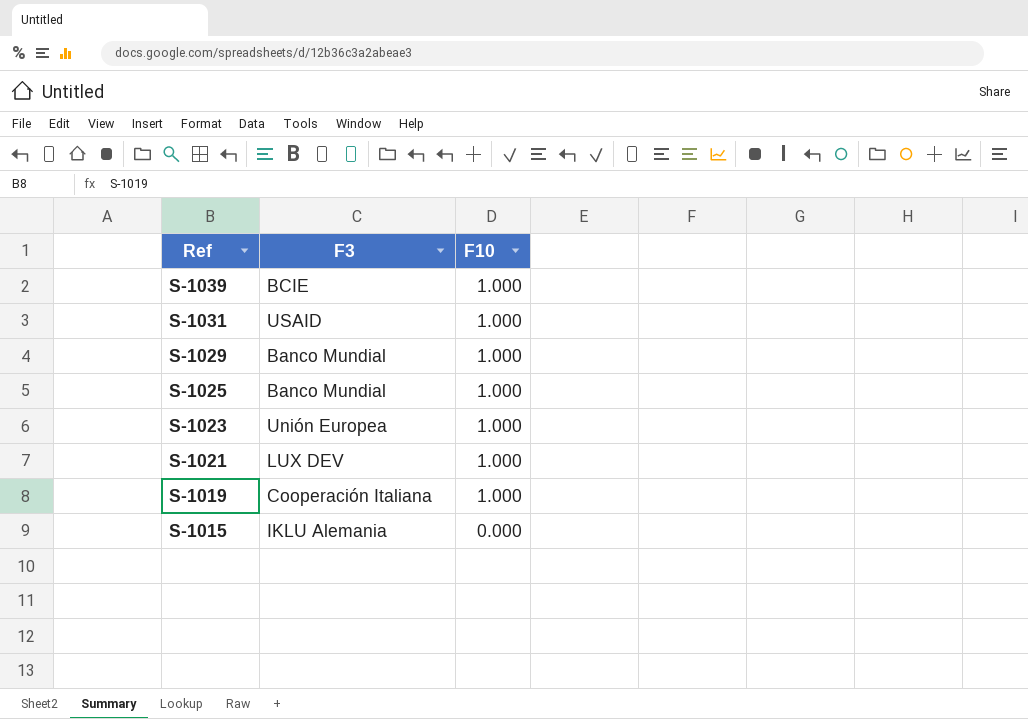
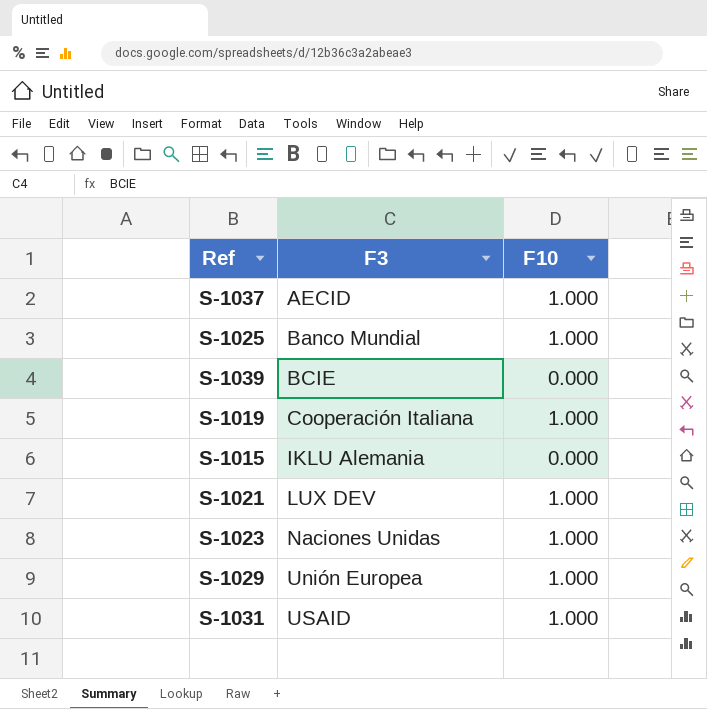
row order: Ref descending -> F3 ascending
row S-1037: none -> AECID | 1.000
S-1039 | F10: 1.000 -> 0.000
S-1023 | F3: Unión Europea -> Naciones Unidas
S-1029 | F3: Banco Mundial -> Unión Europea

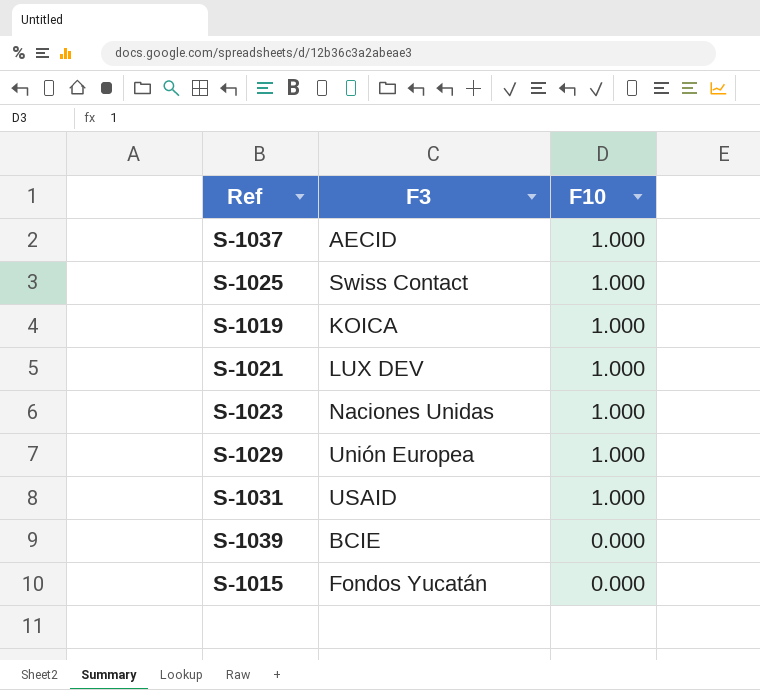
row order: F3 ascending -> F10 descending
S-1025 | F3: Banco Mundial -> Swiss Contact
S-1019 | F3: Cooperación Italiana -> KOICA
S-1015 | F3: IKLU Alemania -> Fondos Yucatán

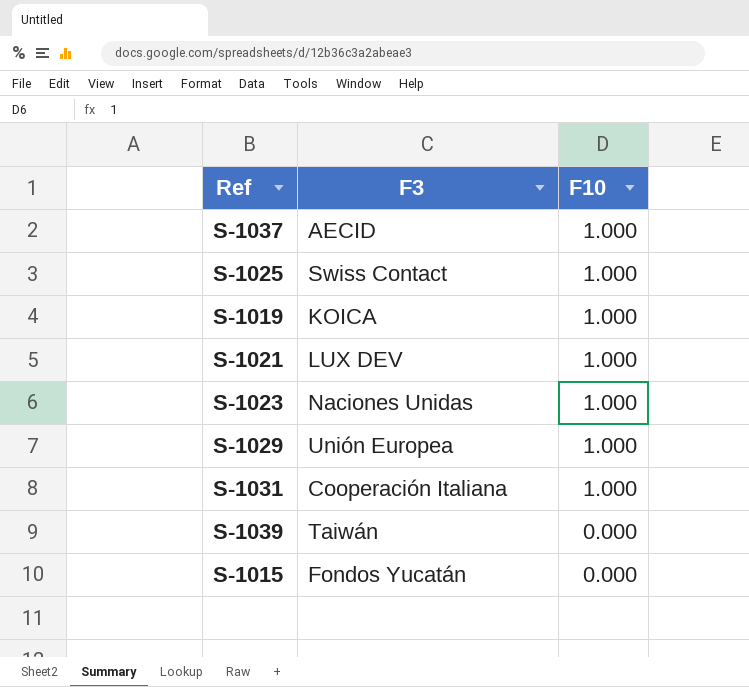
S-1031 | F3: USAID -> Cooperación Italiana
S-1039 | F3: BCIE -> Taiwán

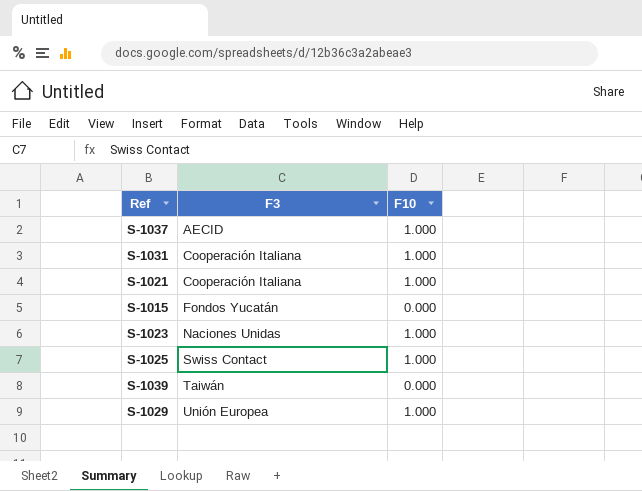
row order: F10 descending -> F3 ascending
row S-1019: KOICA | 1.000 -> none
S-1021 | F3: LUX DEV -> Cooperación Italiana

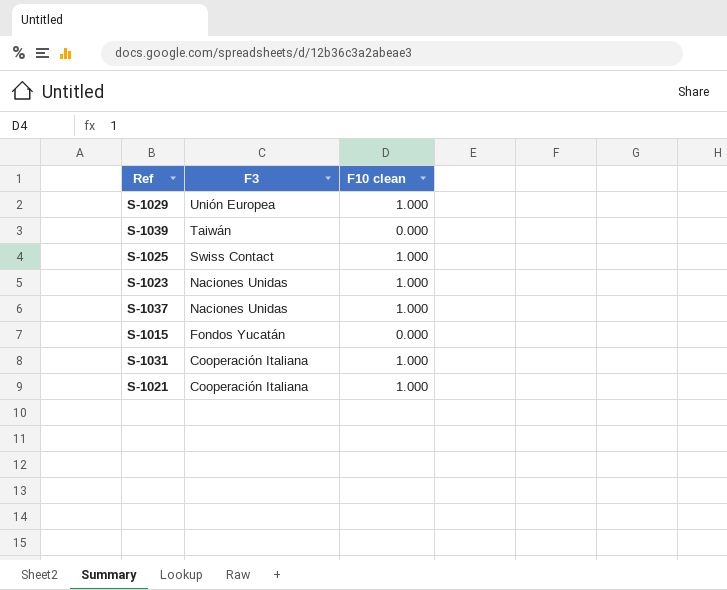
row order: F3 ascending -> F3 descending
column name: F10 -> F10 clean
S-1037 | F3: AECID -> Naciones Unidas

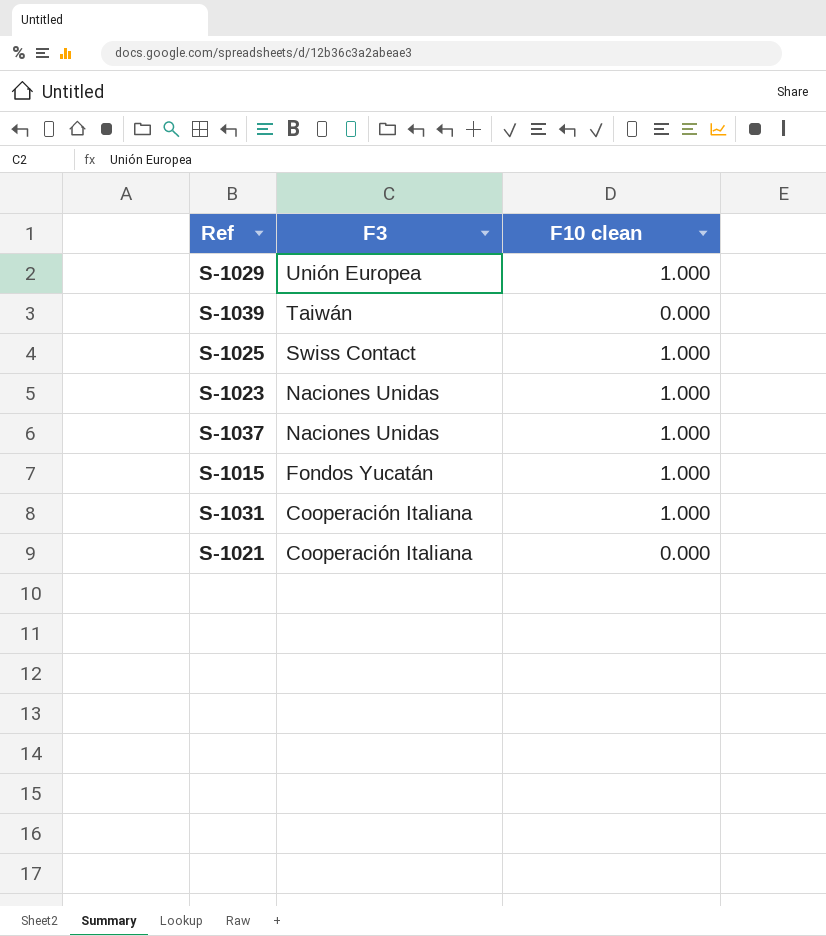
S-1015 | F10 clean: 0.000 -> 1.000
S-1021 | F10 clean: 1.000 -> 0.000

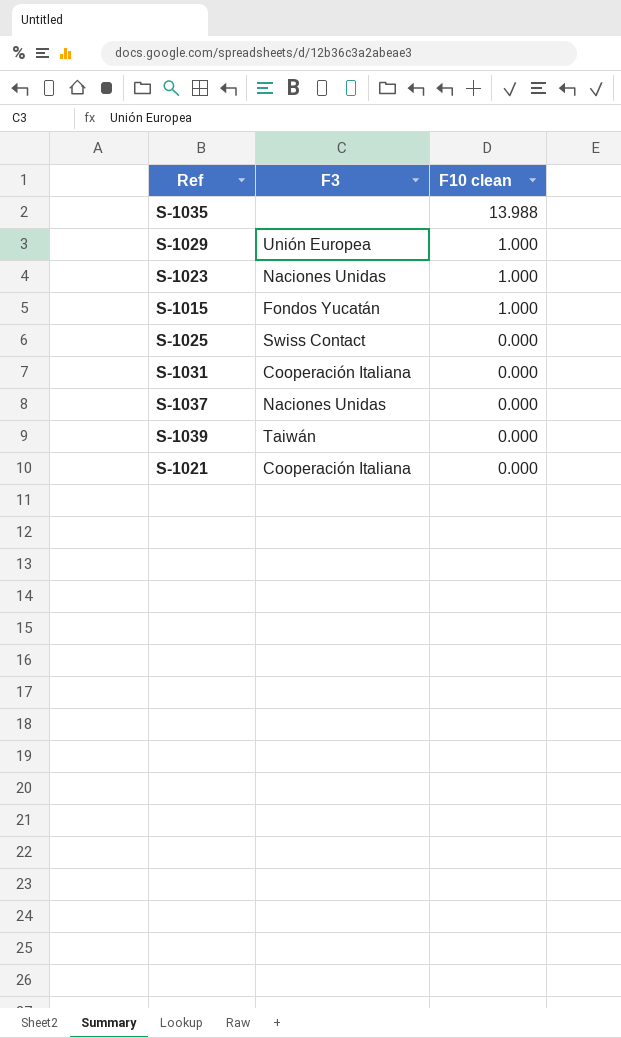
row order: F3 descending -> F10 clean descending
row S-1035: none -> none | 13.988
S-1025 | F10 clean: 1.000 -> 0.000
S-1031 | F10 clean: 1.000 -> 0.000
S-1037 | F10 clean: 1.000 -> 0.000

